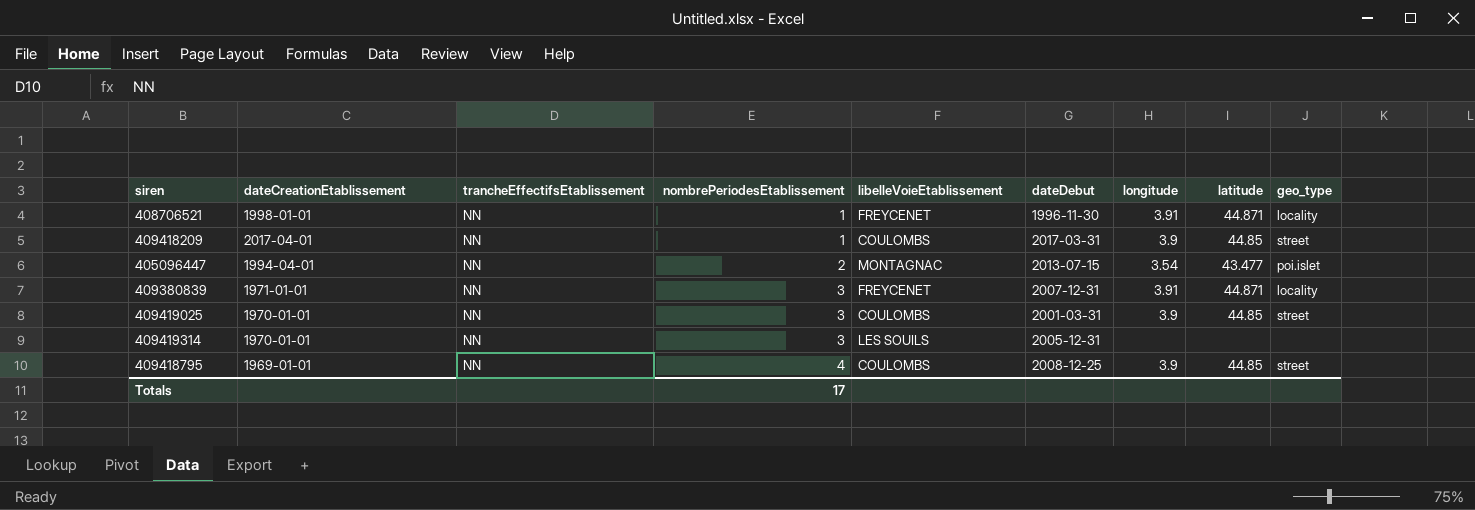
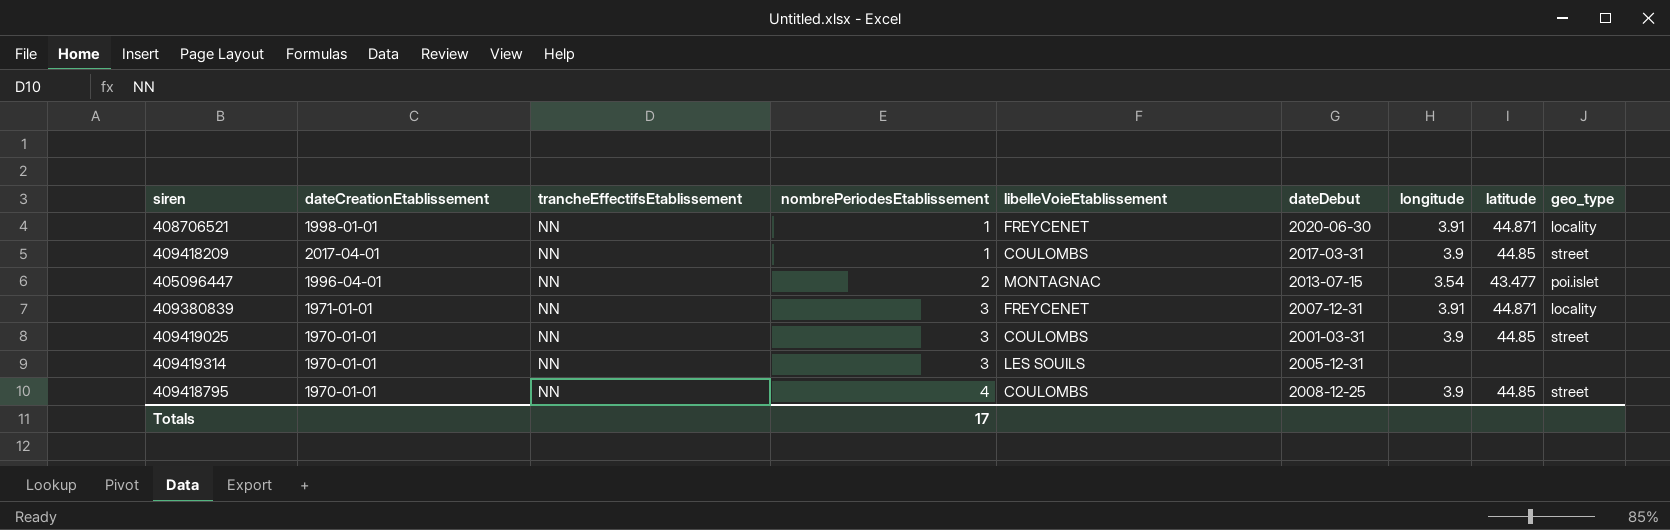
408706521 | dateDebut: 1996-11-30 -> 2020-06-30
405096447 | dateCreationEtablissement: 1994-04-01 -> 1996-04-01
409418795 | dateCreationEtablissement: 1969-01-01 -> 1970-01-01

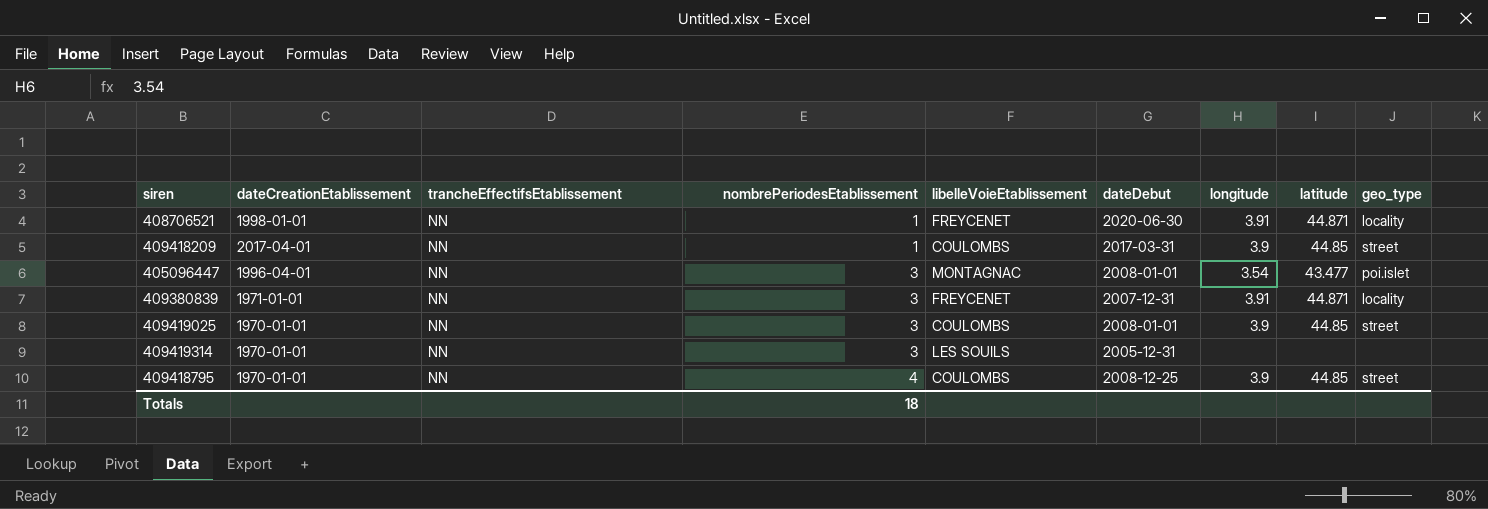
405096447 | nombrePeriodesEtablissement: 2 -> 3
405096447 | dateDebut: 2013-07-15 -> 2008-01-01
409419025 | dateDebut: 2001-03-31 -> 2008-01-01
Totals | nombrePeriodesEtablissement: 17 -> 18

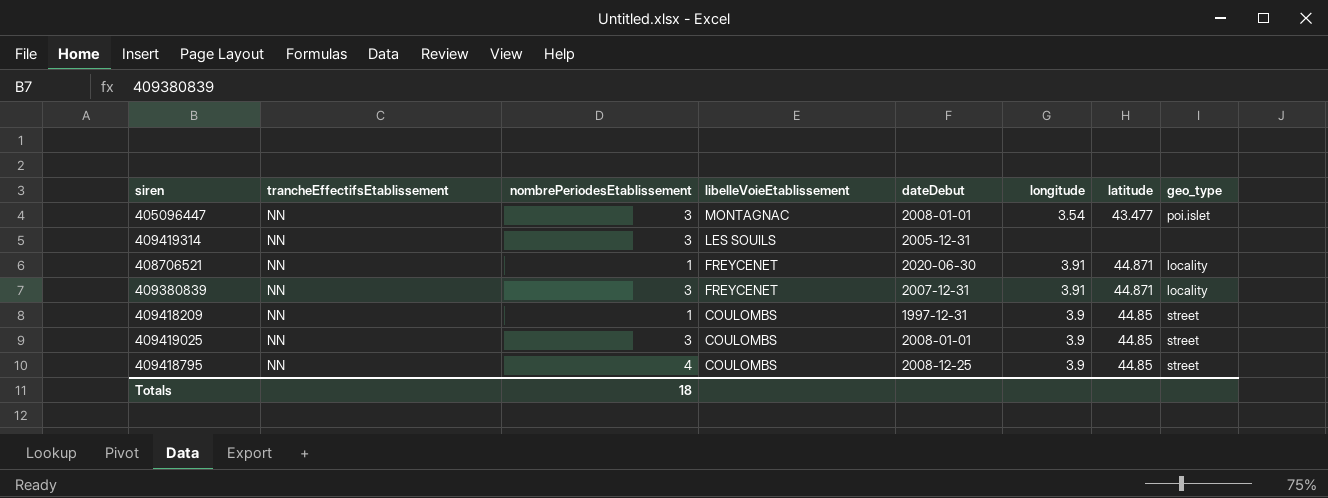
row order: nombrePeriodesEtablissement ascending -> libelleVoieEtablissement descending
column dateCreationEtablissement | position: 2 -> none
409418209 | dateDebut: 2017-03-31 -> 1997-12-31

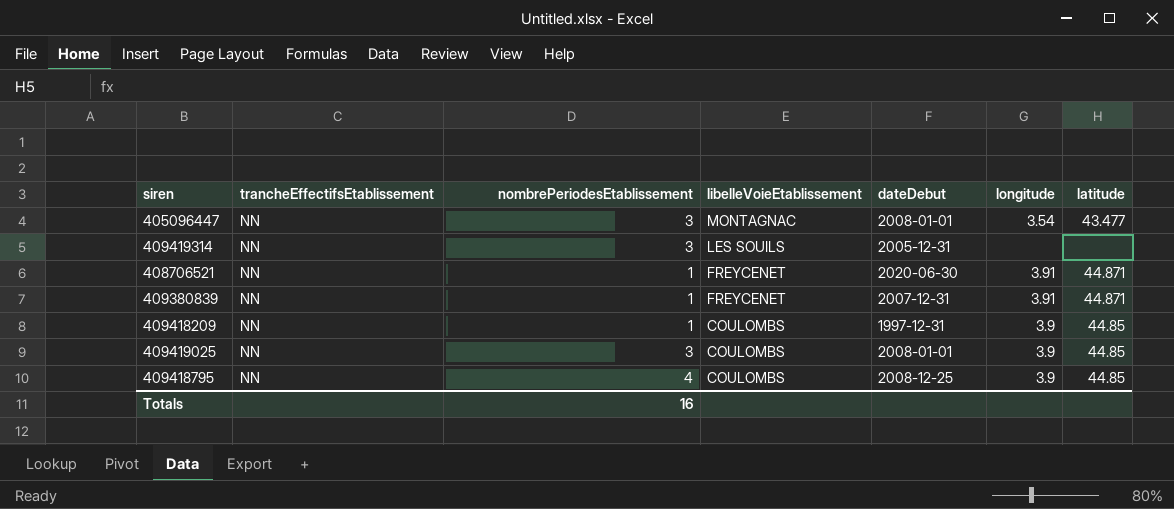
column geo_type | position: 8 -> none
409380839 | nombrePeriodesEtablissement: 3 -> 1
Totals | nombrePeriodesEtablissement: 18 -> 16

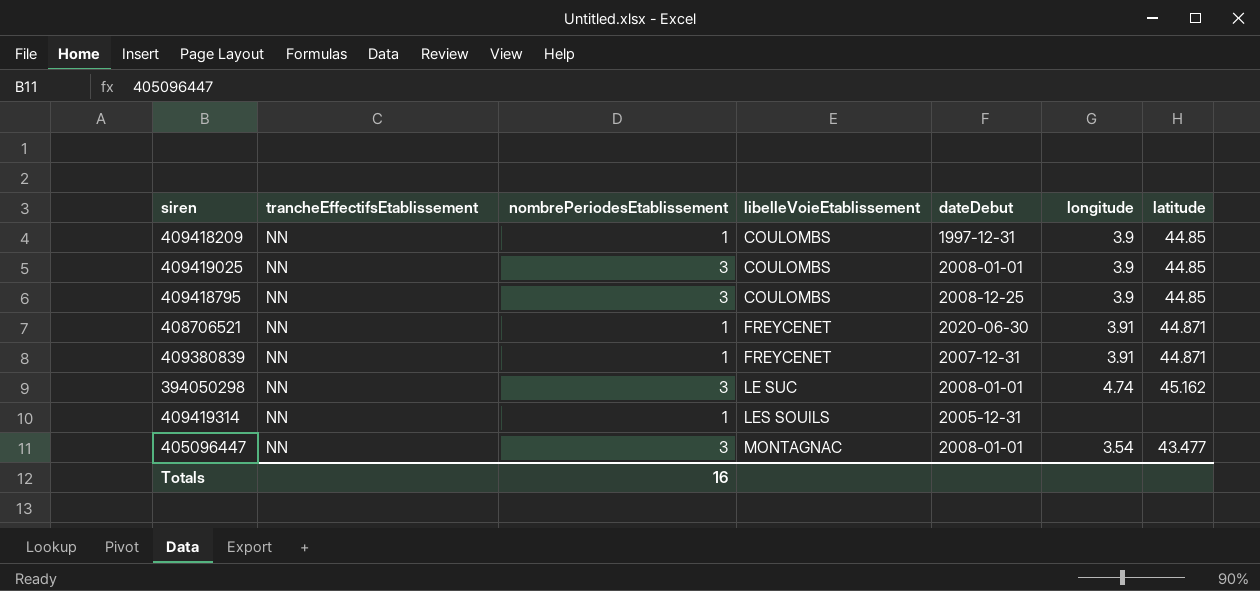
row order: libelleVoieEtablissement descending -> libelleVoieEtablissement ascending
409418795 | nombrePeriodesEtablissement: 4 -> 3
row 394050298: none -> NN | 3 | LE SUC | 2008-01-01 | 4.74 | 45.162
409419314 | nombrePeriodesEtablissement: 3 -> 1

